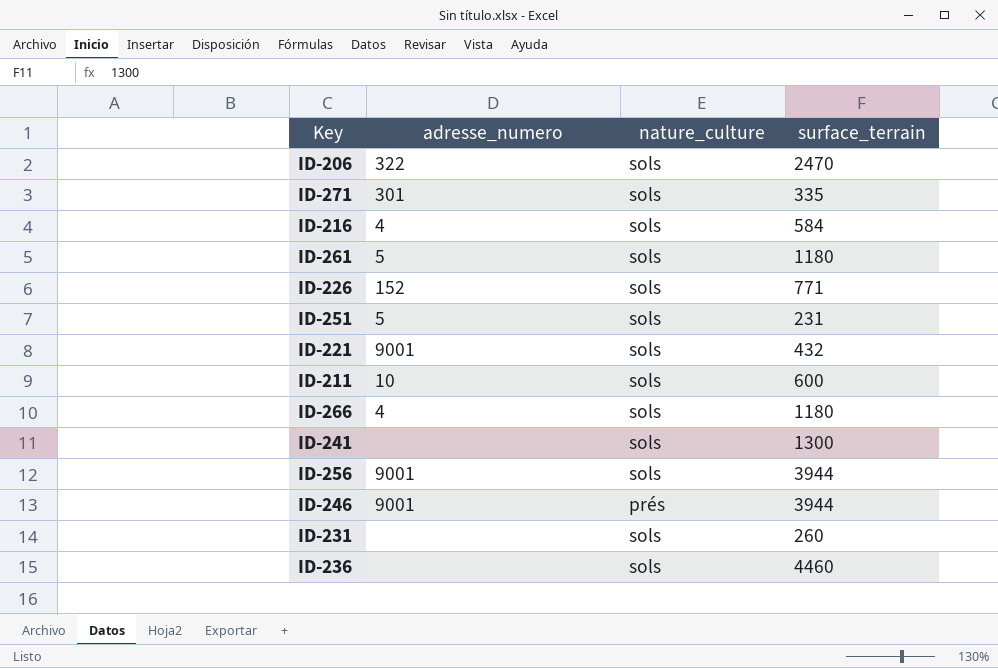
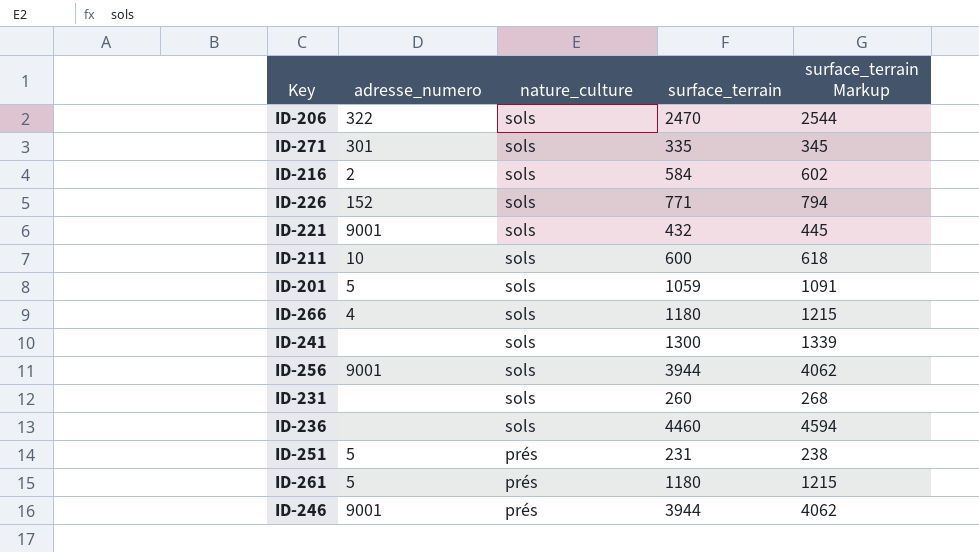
row order: none -> nature_culture descending
column surface_terrain Markup | formula: none -> [surface_terrain] * 1.03
ID-216 | adresse_numero: 4 -> 2
row ID-201: none -> 5 | sols | 1059 | 1091
ID-251 | nature_culture: sols -> prés
ID-261 | nature_culture: sols -> prés

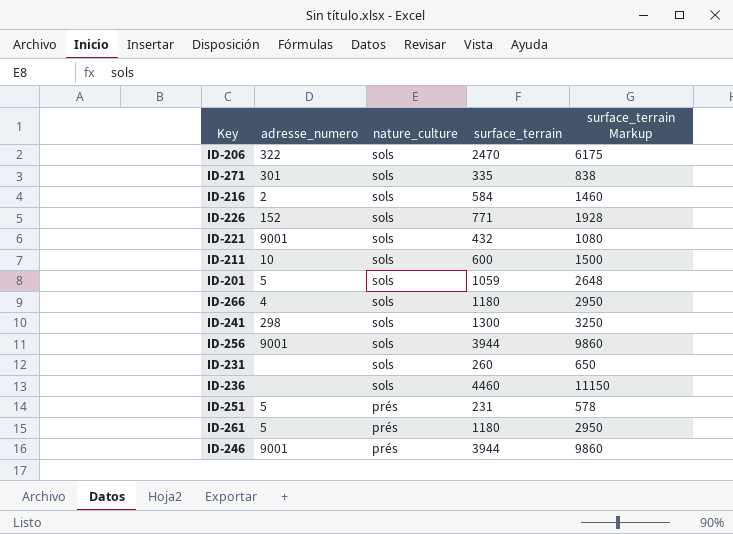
column surface_terrain Markup | formula: [surface_terrain] * 1.03 -> [surface_terrain] * 2.5
ID-241 | adresse_numero: none -> 298

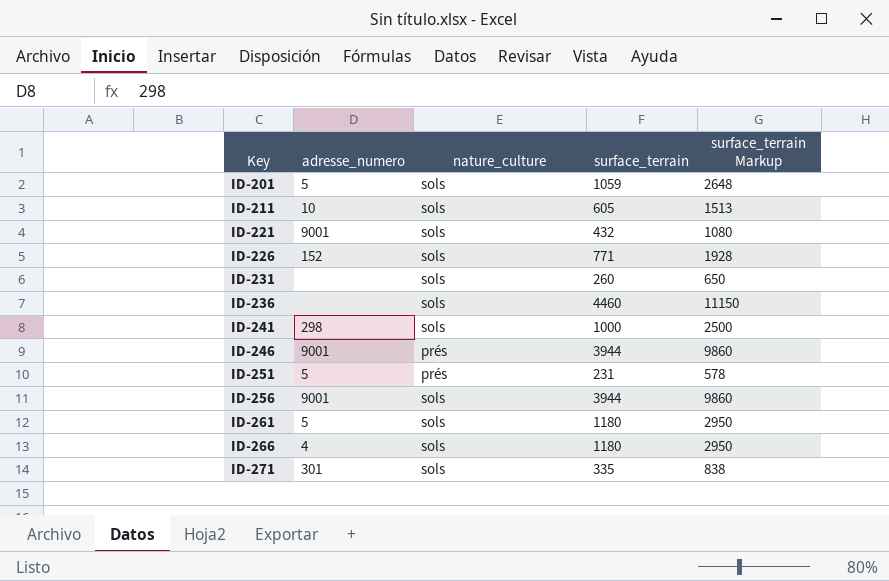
row order: nature_culture descending -> Key ascending
row ID-206: 322 | sols | 2470 | 6175 -> none
row ID-216: 2 | sols | 584 | 1460 -> none
ID-211 | surface_terrain: 600 -> 605
ID-211 | surface_terrain Markup: 1500 -> 1513
ID-241 | surface_terrain: 1300 -> 1000
ID-241 | surface_terrain Markup: 3250 -> 2500
ID-261 | nature_culture: prés -> sols

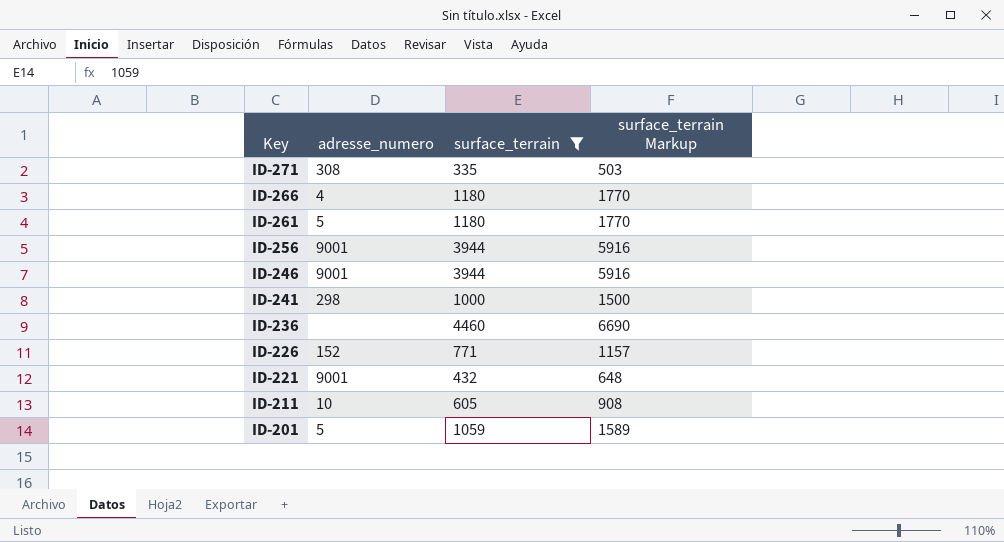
filter: none -> surface_terrain >= 335
row order: Key ascending -> Key descending
column nature_culture | position: 3 -> none
column surface_terrain Markup | formula: [surface_terrain] * 2.5 -> [surface_terrain] * 1.5
ID-271 | adresse_numero: 301 -> 308

